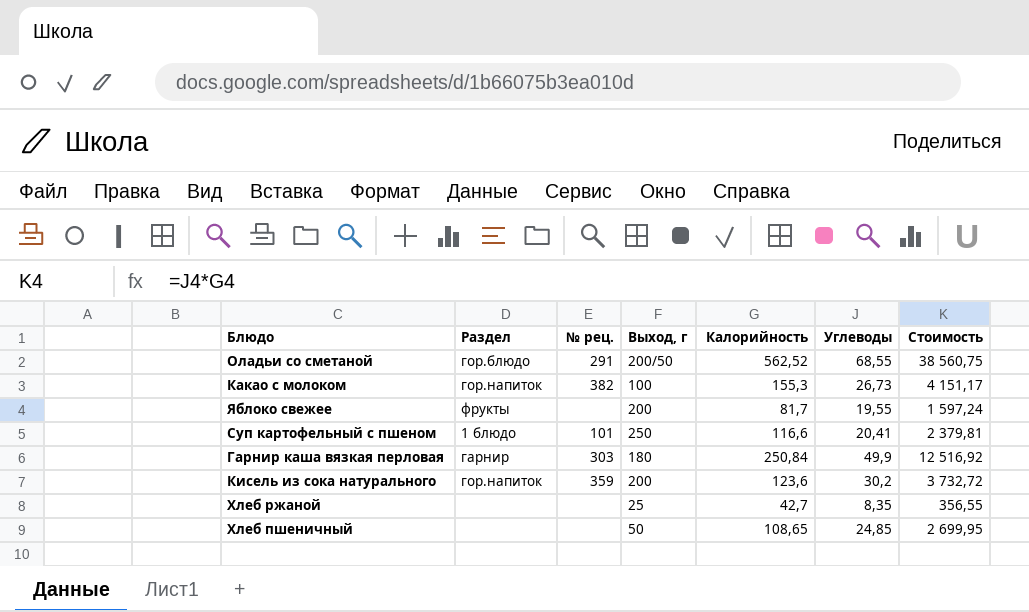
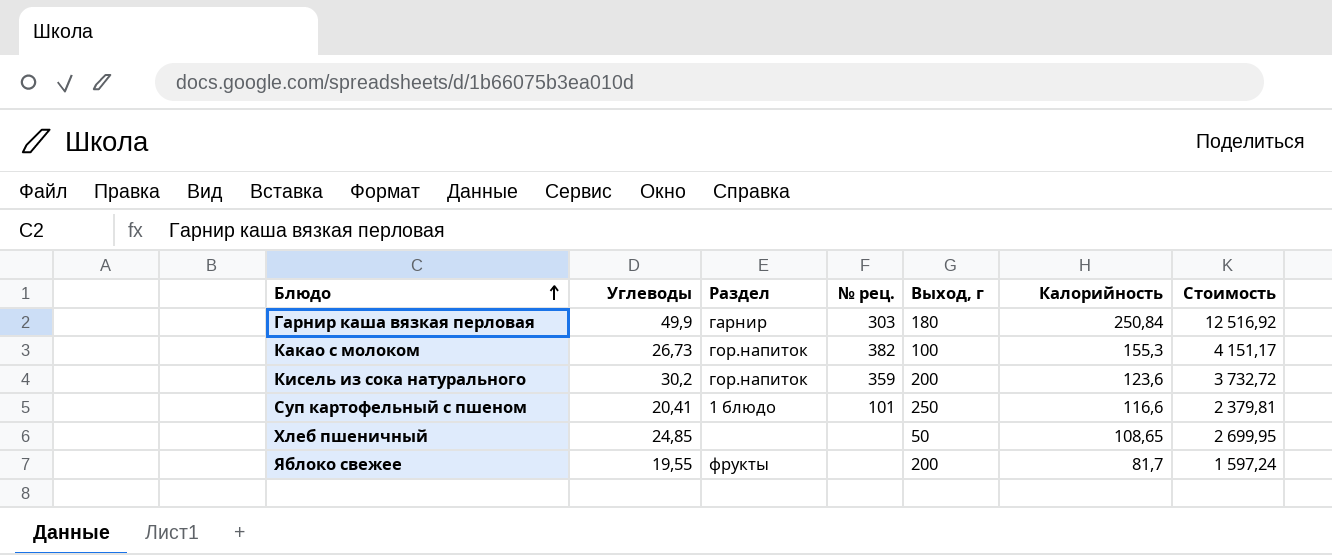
row order: none -> Блюдо ascending
column Углеводы | position: 6 -> 2
row Оладьи со сметаной: гор.блюдо | 291 | 200/50 | 562,52 | 68,55 | 38 560,75 -> none
row Хлеб ржаной: none | none | 25 | 42,7 | 8,35 | 356,55 -> none

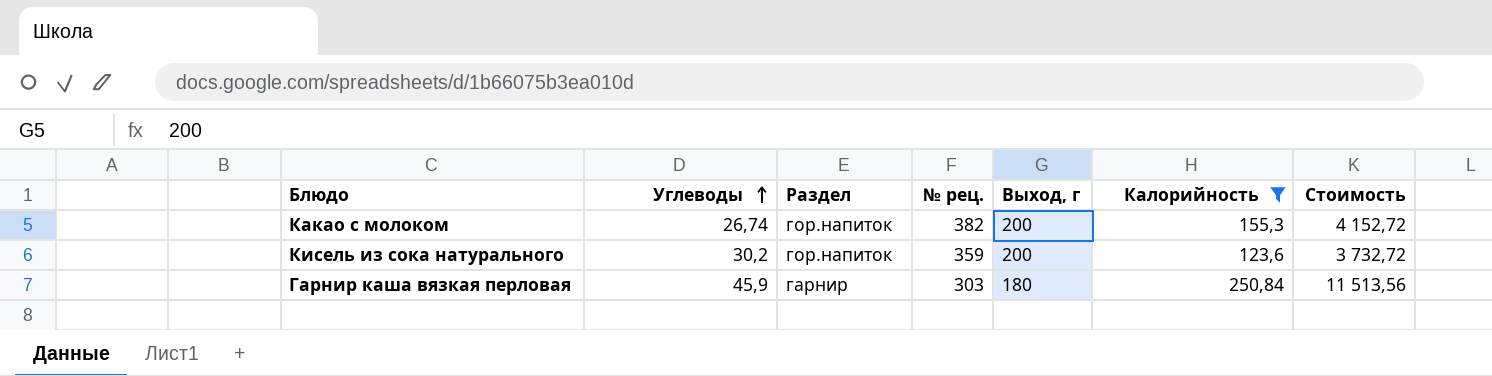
filter: none -> Калорийность >= 123,6
row order: Блюдо ascending -> Углеводы ascending
Какао с молоком | Углеводы: 26,73 -> 26,74
Какао с молоком | Выход, г: 100 -> 200
Какао с молоком | Стоимость: 4 151,17 -> 4 152,72
Гарнир каша вязкая перловая | Углеводы: 49,9 -> 45,9
Гарнир каша вязкая перловая | Стоимость: 12 516,92 -> 11 513,56

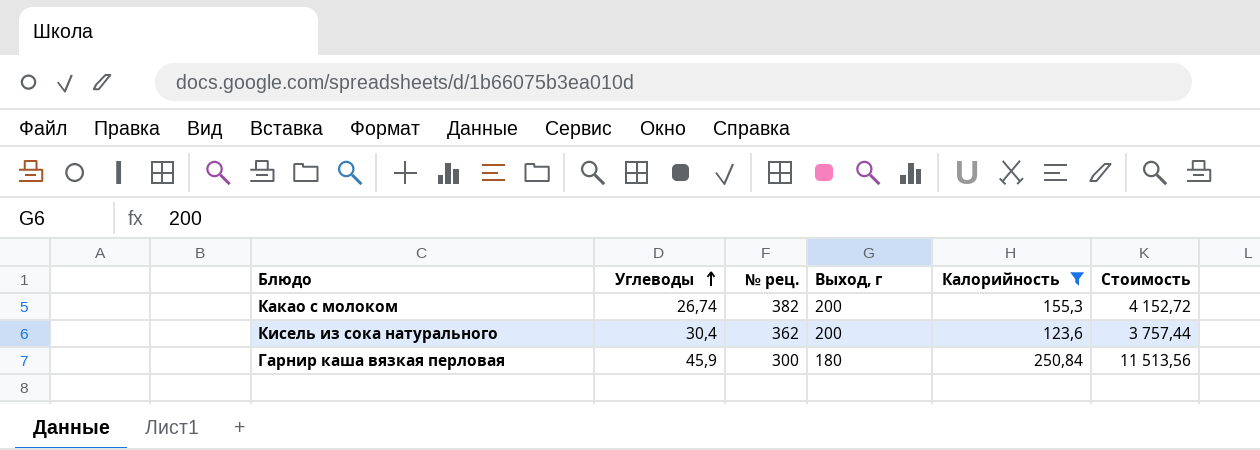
column Раздел | position: 3 -> none
Кисель из сока натурального | Углеводы: 30,2 -> 30,4
Кисель из сока натурального | № рец.: 359 -> 362
Кисель из сока натурального | Стоимость: 3 732,72 -> 3 757,44
Гарнир каша вязкая перловая | № рец.: 303 -> 300

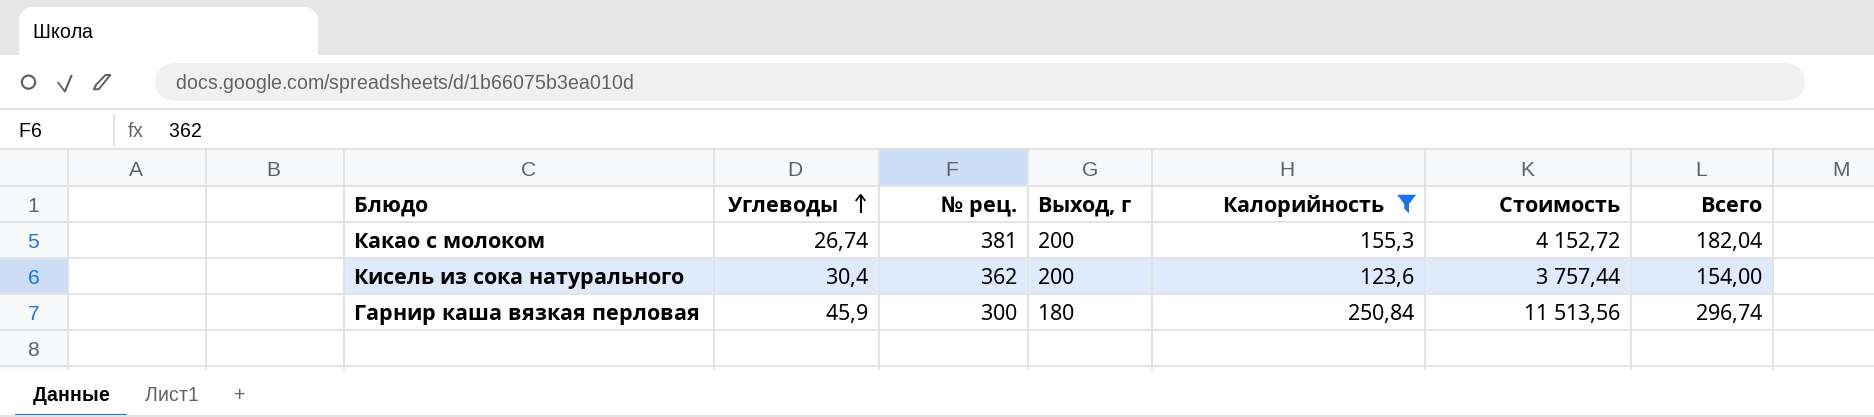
column Всего | formula: none -> [Углеводы] + [Калорийность]
Какао с молоком | № рец.: 382 -> 381

